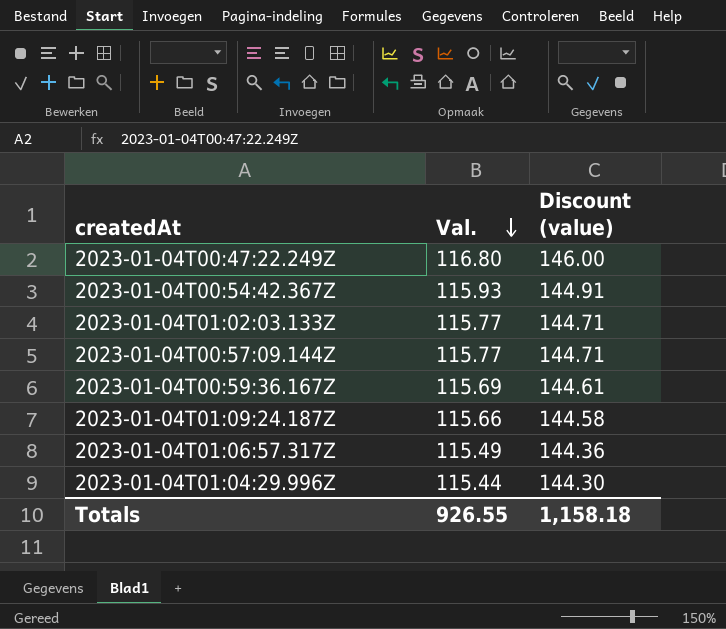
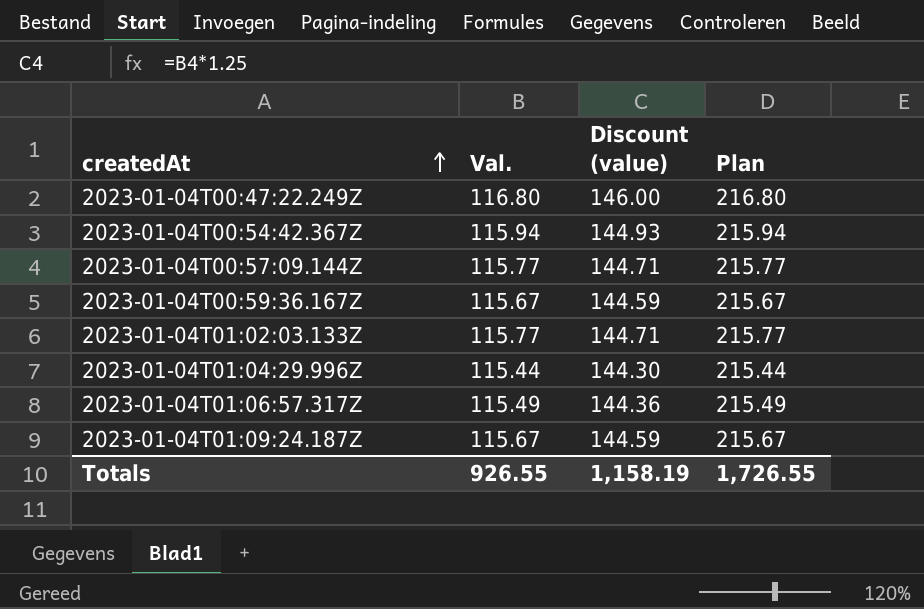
row order: Val. descending -> createdAt ascending
column Plan | formula: none -> [Val.] + 100
2023-01-04T00:54:42.367Z | Val.: 115.93 -> 115.94
2023-01-04T00:54:42.367Z | Discount (value): 144.91 -> 144.93
2023-01-04T00:59:36.167Z | Val.: 115.69 -> 115.67
2023-01-04T00:59:36.167Z | Discount (value): 144.61 -> 144.59
2023-01-04T01:09:24.187Z | Val.: 115.66 -> 115.67
2023-01-04T01:09:24.187Z | Discount (value): 144.58 -> 144.59
Totals | Discount (value): 1,158.18 -> 1,158.19

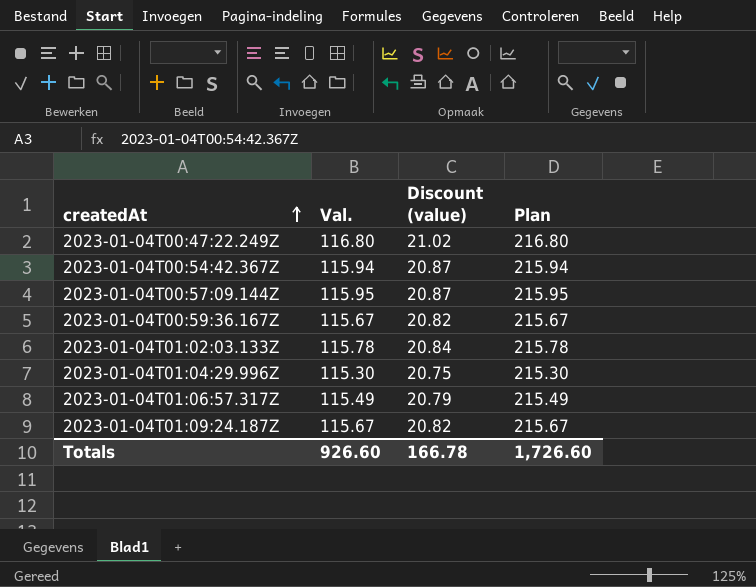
column Discount (value) | formula: [Val.] * 1.25 -> [Val.] * 0.18
2023-01-04T00:57:09.144Z | Val.: 115.77 -> 115.95
2023-01-04T00:57:09.144Z | Plan: 215.77 -> 215.95
2023-01-04T01:02:03.133Z | Val.: 115.77 -> 115.78
2023-01-04T01:02:03.133Z | Plan: 215.77 -> 215.78
2023-01-04T01:04:29.996Z | Val.: 115.44 -> 115.30
2023-01-04T01:04:29.996Z | Plan: 215.44 -> 215.30
Totals | Val.: 926.55 -> 926.60
Totals | Discount (value): 1,158.19 -> 166.78
Totals | Plan: 1,726.55 -> 1,726.60

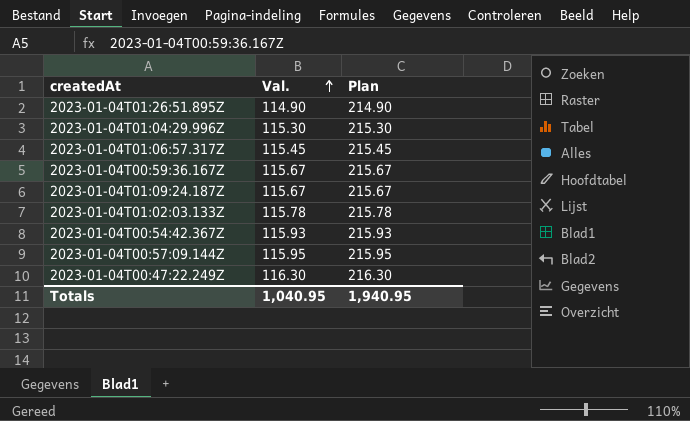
row order: createdAt ascending -> Val. ascending
column Discount (value) | formula: [Val.] * 0.18 -> none
row 2023-01-04T01:26:51.895Z: none -> 114.90 | 214.90
2023-01-04T01:06:57.317Z | Val.: 115.49 -> 115.45
2023-01-04T01:06:57.317Z | Plan: 215.49 -> 215.45
2023-01-04T00:54:42.367Z | Val.: 115.94 -> 115.93
2023-01-04T00:54:42.367Z | Plan: 215.94 -> 215.93
2023-01-04T00:47:22.249Z | Val.: 116.80 -> 116.30
2023-01-04T00:47:22.249Z | Plan: 216.80 -> 216.30
Totals | Val.: 926.60 -> 1,040.95
Totals | Plan: 1,726.60 -> 1,940.95

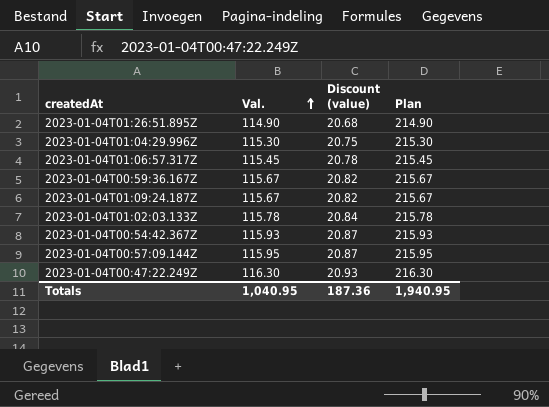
column Discount (value) | formula: none -> [Val.] * 0.18

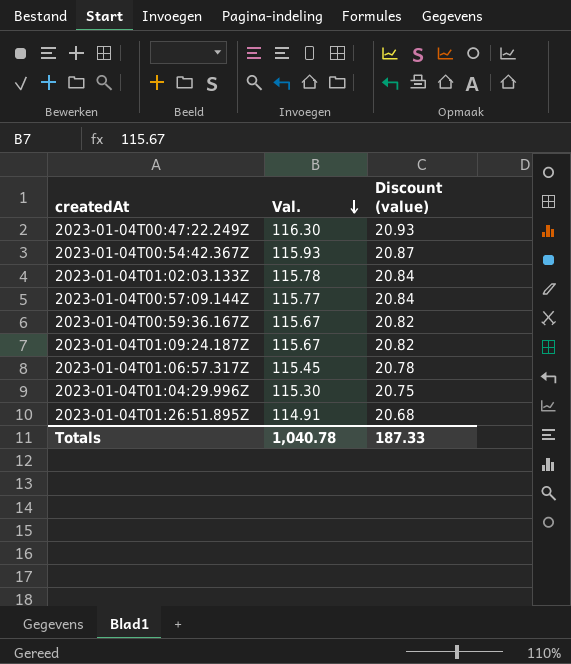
row order: Val. ascending -> Val. descending
column Plan | formula: [Val.] + 100 -> none
2023-01-04T00:57:09.144Z | Val.: 115.95 -> 115.77
2023-01-04T00:57:09.144Z | Discount (value): 20.87 -> 20.84
2023-01-04T01:26:51.895Z | Val.: 114.90 -> 114.91
Totals | Val.: 1,040.95 -> 1,040.78
Totals | Discount (value): 187.36 -> 187.33

